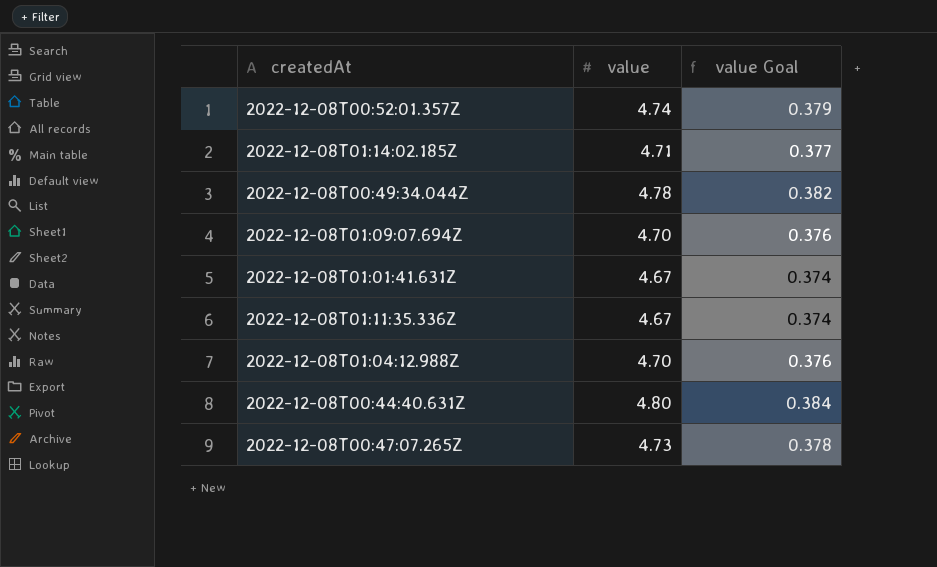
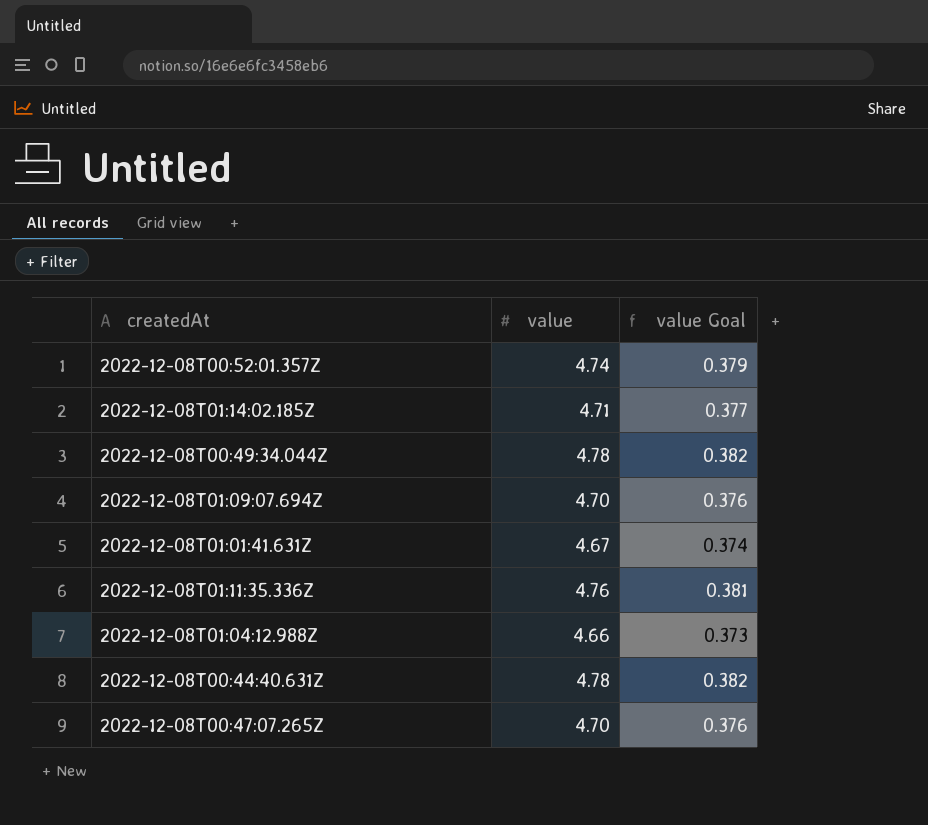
2022-12-08T01:11:35.336Z | value: 4.67 -> 4.76
2022-12-08T01:11:35.336Z | value Goal: 0.374 -> 0.381
2022-12-08T01:04:12.988Z | value: 4.70 -> 4.66
2022-12-08T01:04:12.988Z | value Goal: 0.376 -> 0.373
2022-12-08T00:44:40.631Z | value: 4.80 -> 4.78
2022-12-08T00:44:40.631Z | value Goal: 0.384 -> 0.382
2022-12-08T00:47:07.265Z | value: 4.73 -> 4.70
2022-12-08T00:47:07.265Z | value Goal: 0.378 -> 0.376

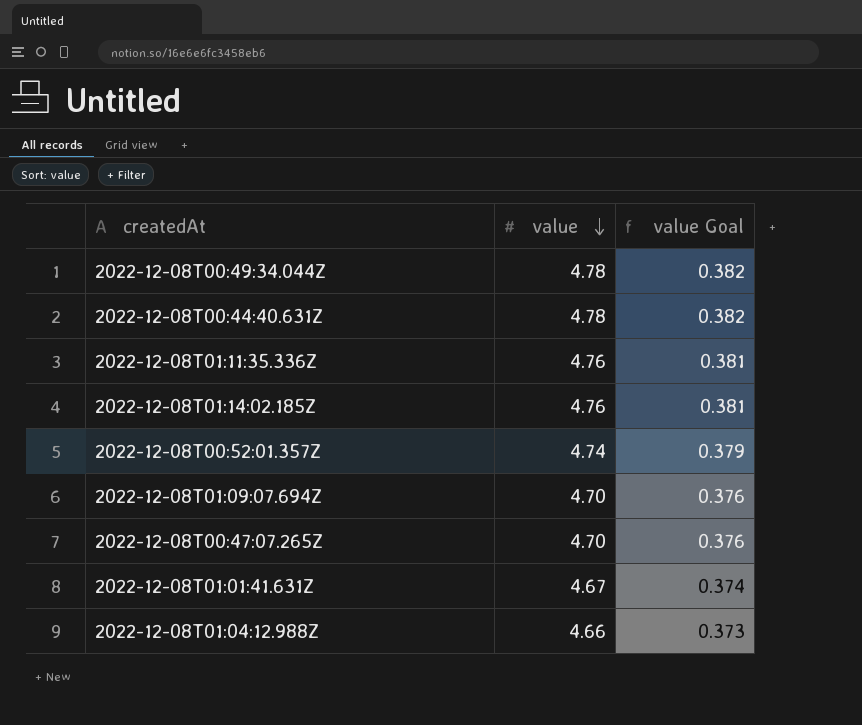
row order: none -> value descending
2022-12-08T01:14:02.185Z | value: 4.71 -> 4.76
2022-12-08T01:14:02.185Z | value Goal: 0.377 -> 0.381

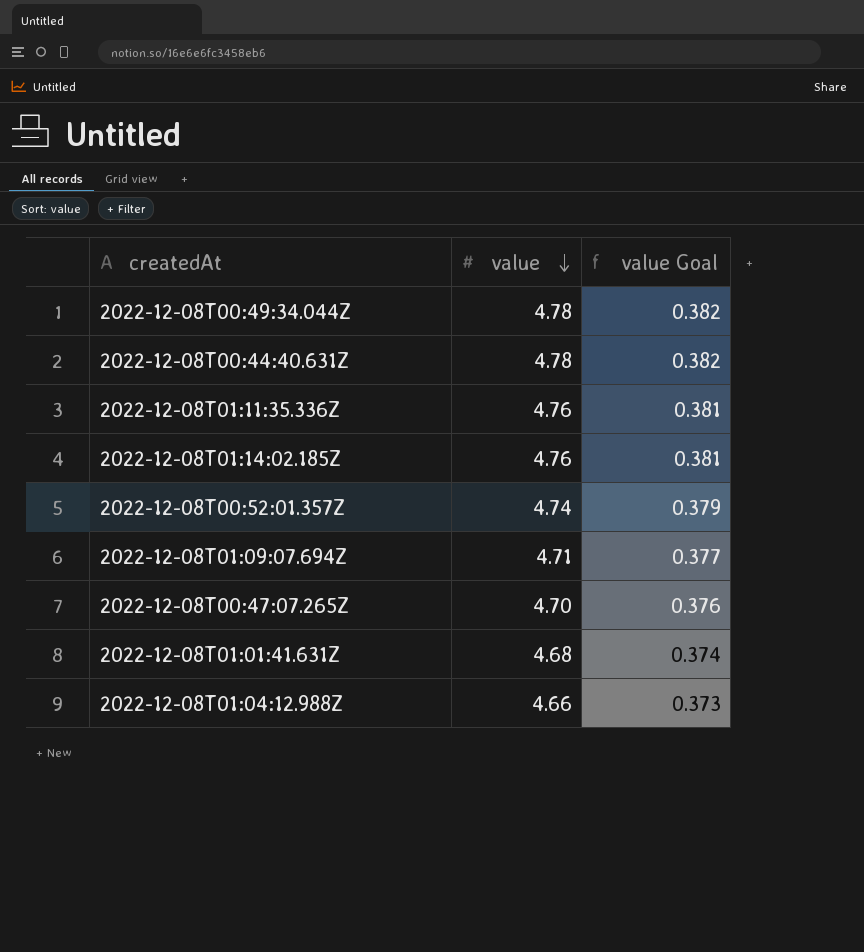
2022-12-08T01:09:07.694Z | value: 4.70 -> 4.71
2022-12-08T01:09:07.694Z | value Goal: 0.376 -> 0.377
2022-12-08T01:01:41.631Z | value: 4.67 -> 4.68

